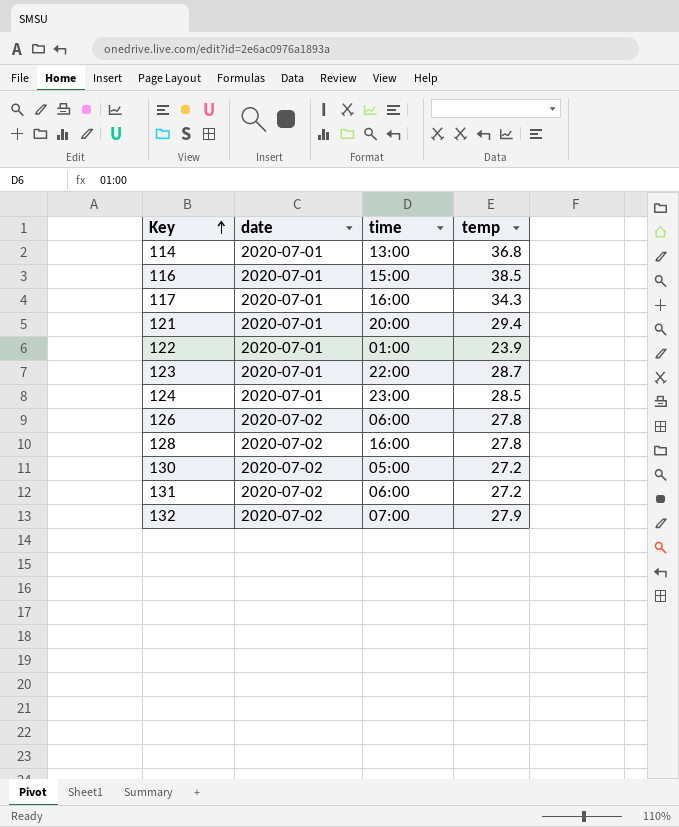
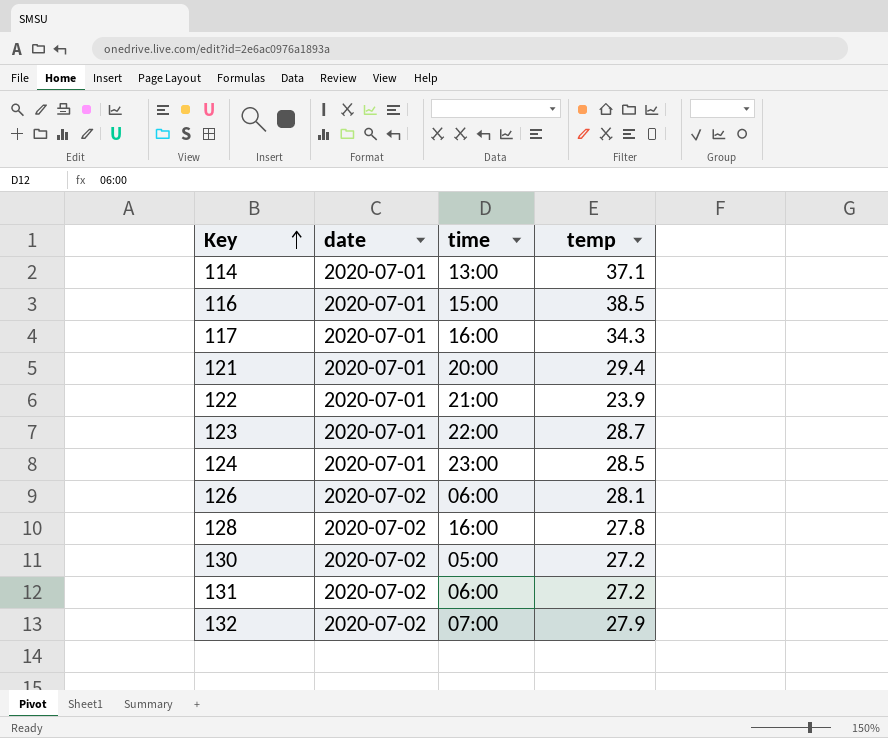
114 | temp: 36.8 -> 37.1
122 | time: 01:00 -> 21:00
126 | temp: 27.8 -> 28.1

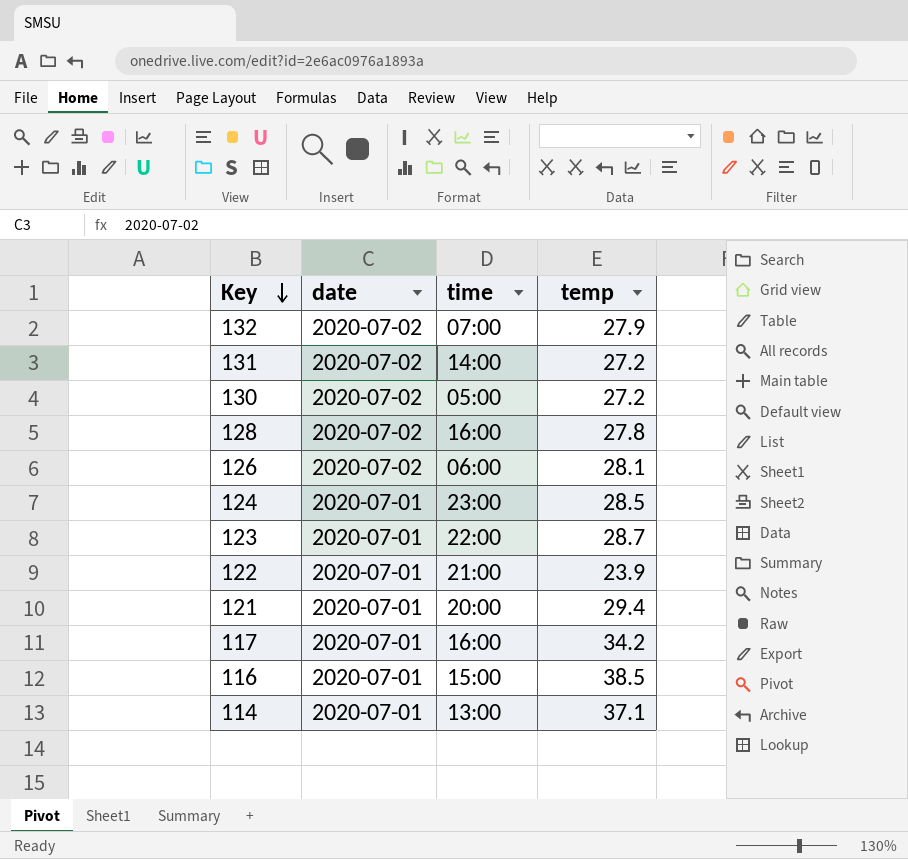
row order: Key ascending -> Key descending
131 | time: 06:00 -> 14:00
117 | temp: 34.3 -> 34.2

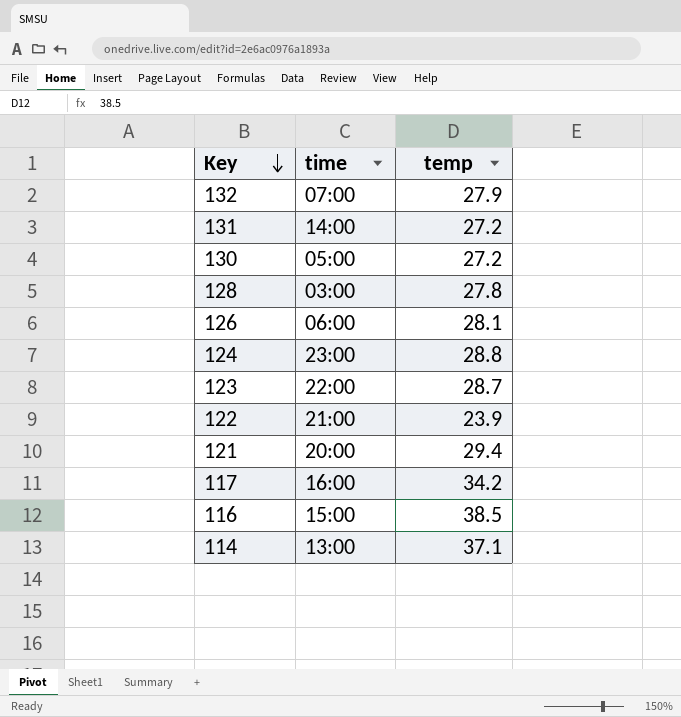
column date | position: 2 -> none
128 | time: 16:00 -> 03:00
124 | temp: 28.5 -> 28.8

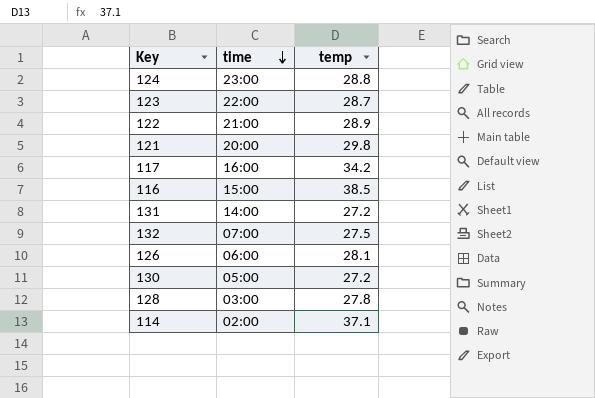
row order: Key descending -> time descending
122 | temp: 23.9 -> 28.9
121 | temp: 29.4 -> 29.8
132 | temp: 27.9 -> 27.5
114 | time: 13:00 -> 02:00

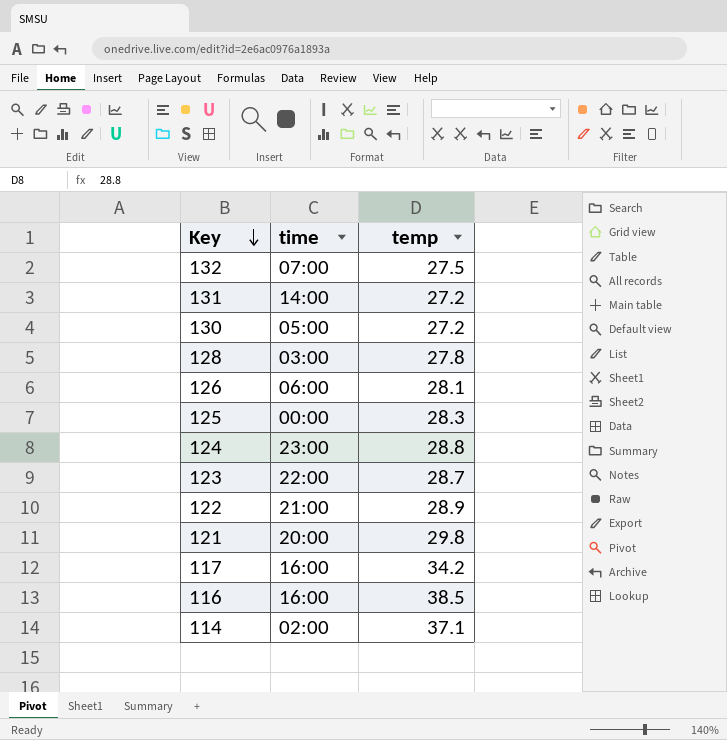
row order: time descending -> Key descending
row 125: none -> 00:00 | 28.3
116 | time: 15:00 -> 16:00

